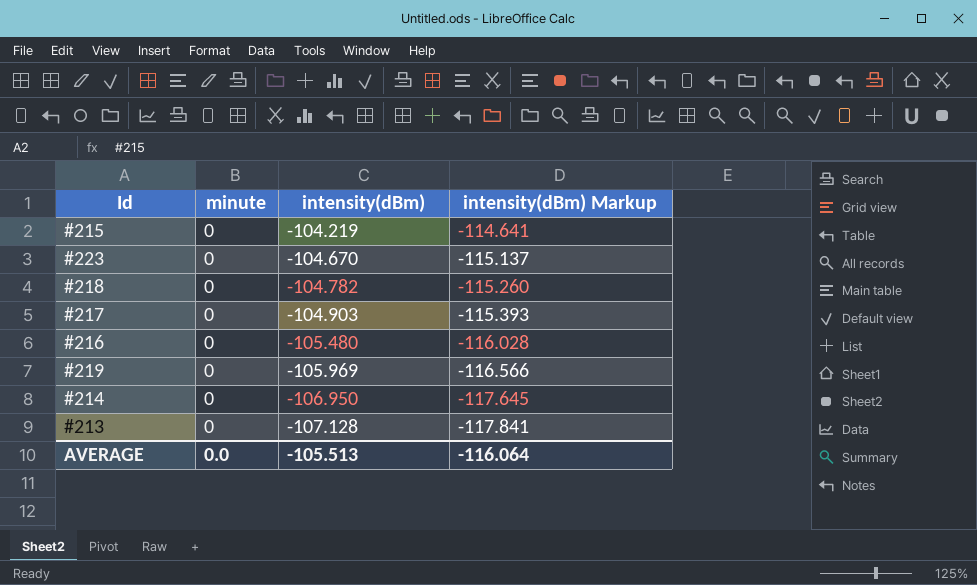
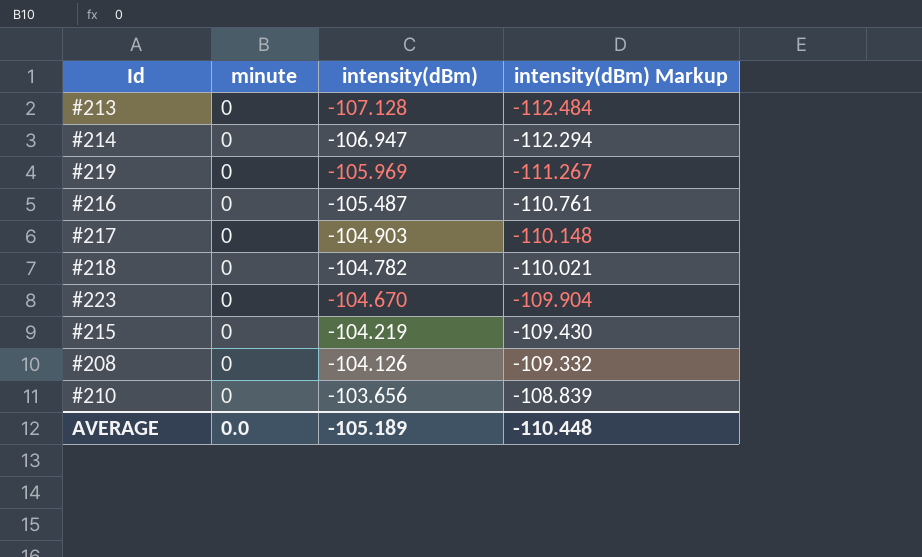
row order: intensity(dBm) descending -> intensity(dBm) ascending
column intensity(dBm) Markup | formula: [intensity(dBm)] * 1.1 -> [intensity(dBm)] * 1.05
#214 | intensity(dBm): -106.950 -> -106.947
#216 | intensity(dBm): -105.480 -> -105.487
row #208: none -> 0 | -104.126 | -109.332
row #210: none -> 0 | -103.656 | -108.839
AVERAGE | intensity(dBm): -105.513 -> -105.189
AVERAGE | intensity(dBm) Markup: -116.064 -> -110.448

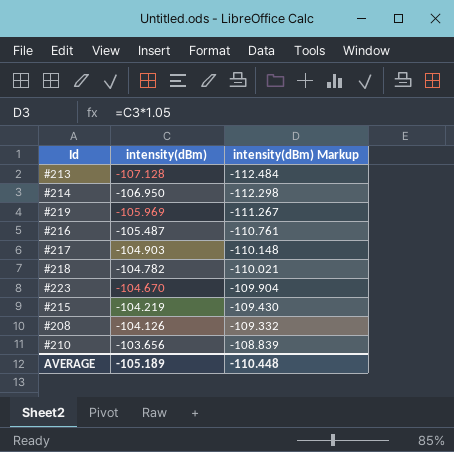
column minute | position: 2 -> none
#214 | intensity(dBm): -106.947 -> -106.950
#214 | intensity(dBm) Markup: -112.294 -> -112.298

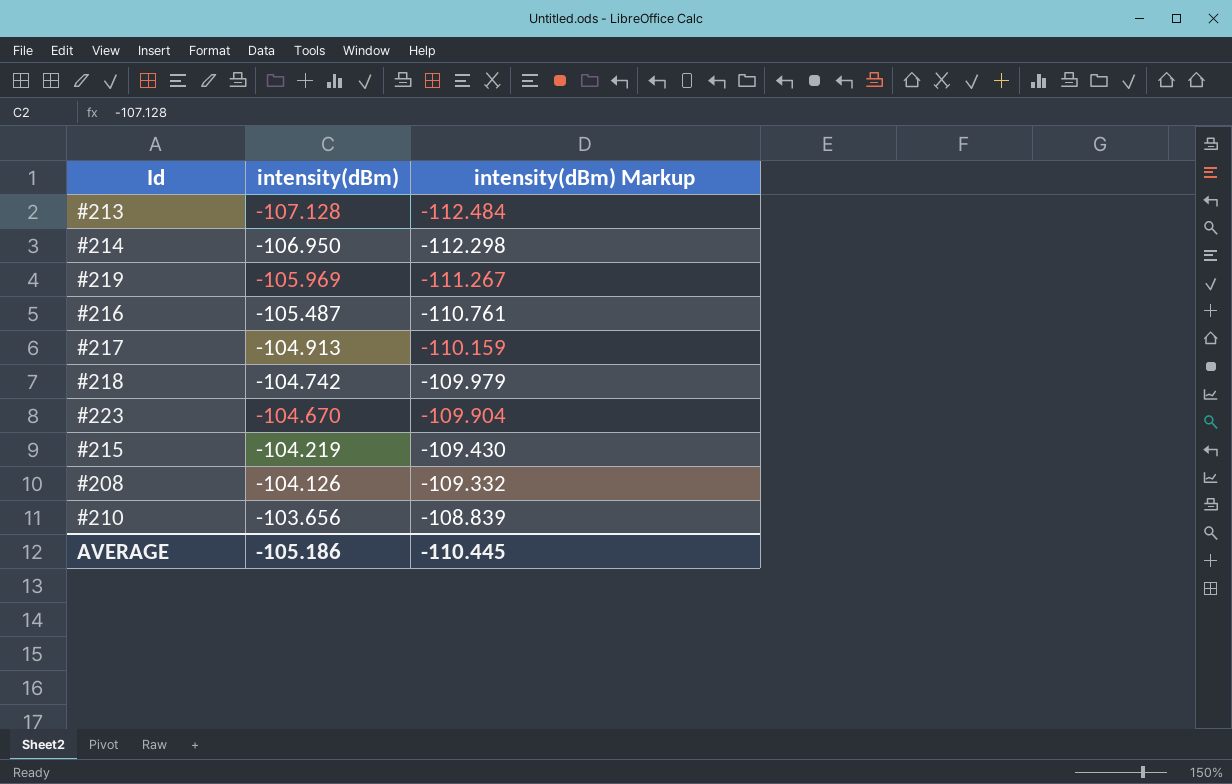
#217 | intensity(dBm): -104.903 -> -104.913
#217 | intensity(dBm) Markup: -110.148 -> -110.159
#218 | intensity(dBm): -104.782 -> -104.742
#218 | intensity(dBm) Markup: -110.021 -> -109.979
AVERAGE | intensity(dBm): -105.189 -> -105.186
AVERAGE | intensity(dBm) Markup: -110.448 -> -110.445

